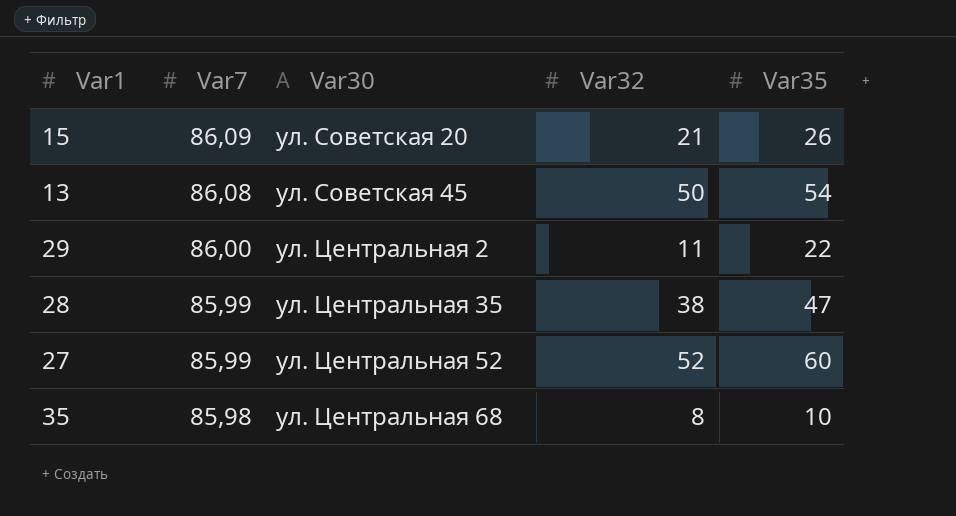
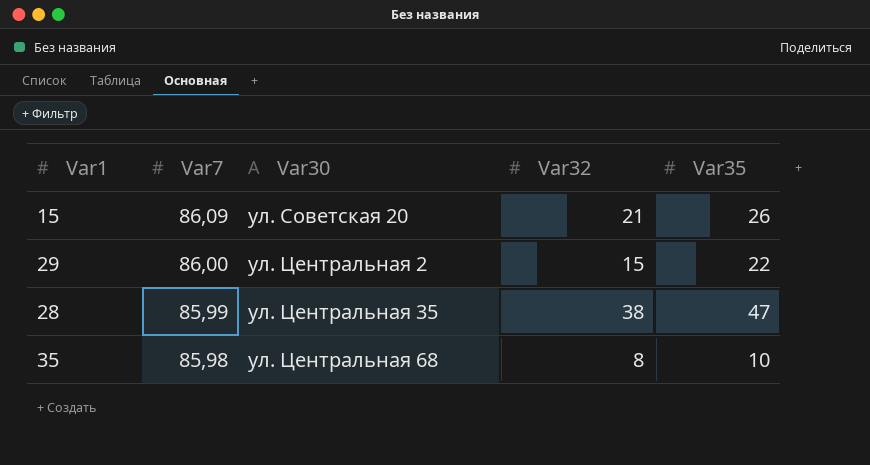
row 13: 86,08 | ул. Советская 45 | 50 | 54 -> none
row 27: 85,99 | ул. Центральная 52 | 52 | 60 -> none
29 | Var32: 11 -> 15

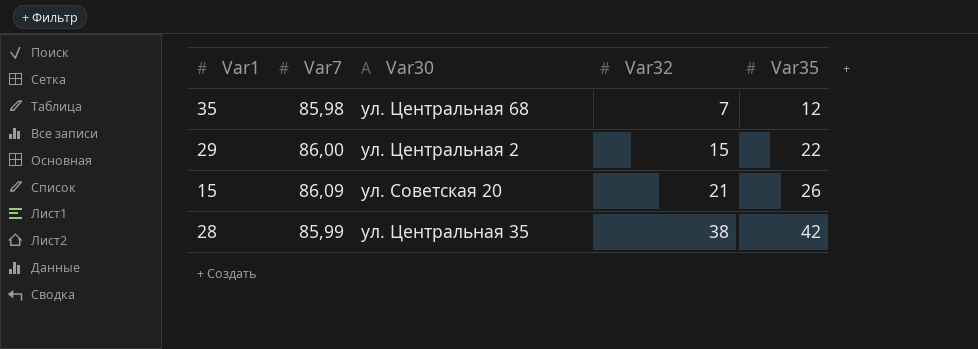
row order: Var7 descending -> Var32 ascending
35 | Var32: 8 -> 7
35 | Var35: 10 -> 12
28 | Var35: 47 -> 42

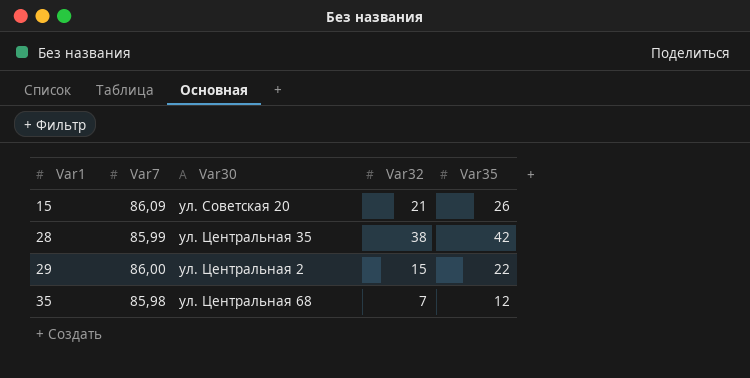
row order: Var32 ascending -> Var1 ascending

